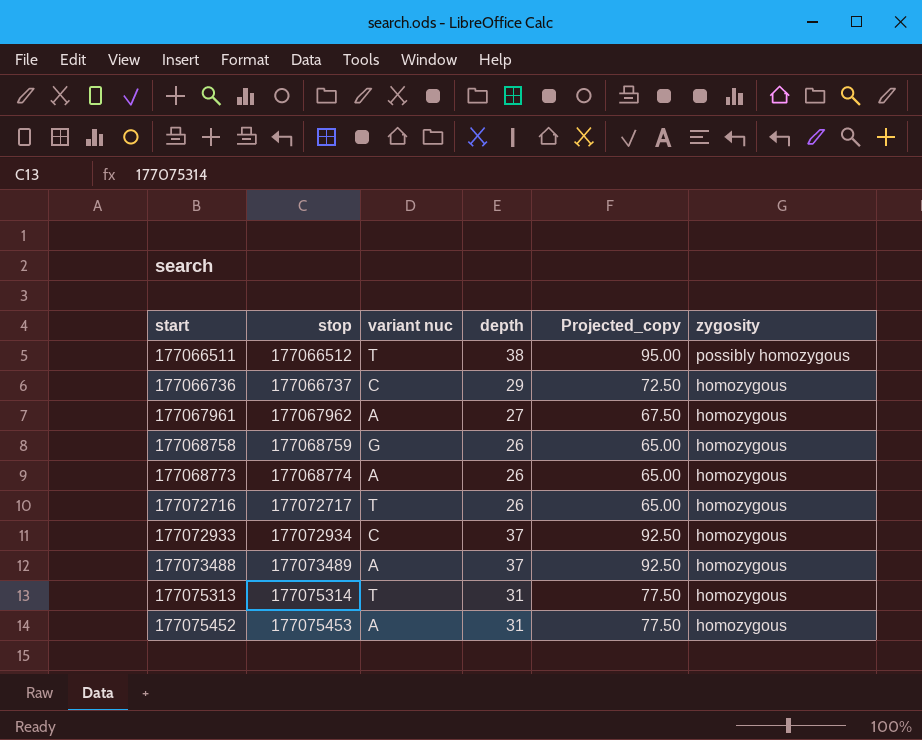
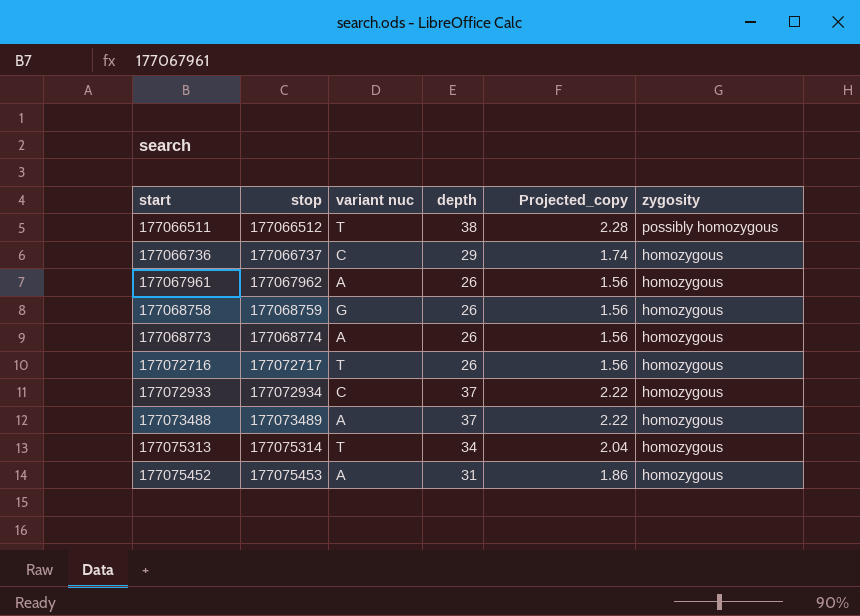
column Projected_copy | formula: [depth] * 2.5 -> [depth] * 0.06
177067961 | depth: 27 -> 26
177075313 | depth: 31 -> 34

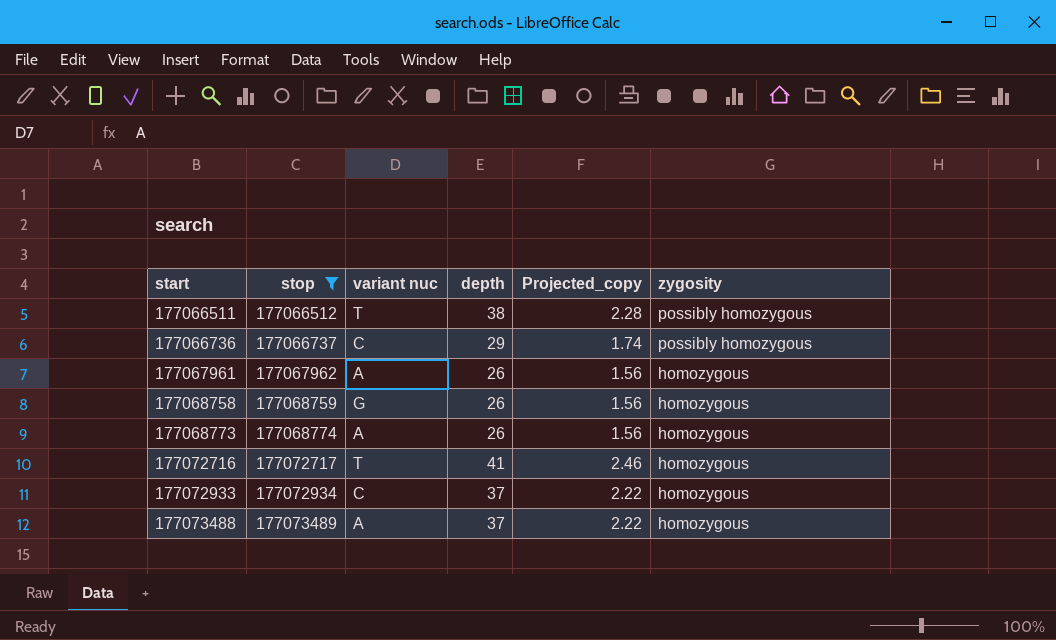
filter: none -> stop <= 177073489
177066736 | zygosity: homozygous -> possibly homozygous
177072716 | depth: 26 -> 41
177072716 | Projected_copy: 1.56 -> 2.46

